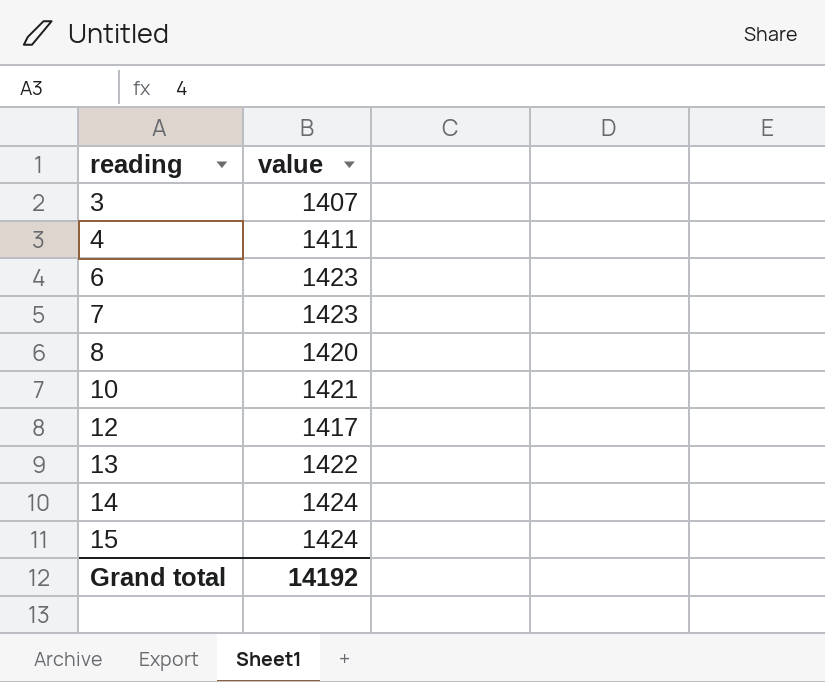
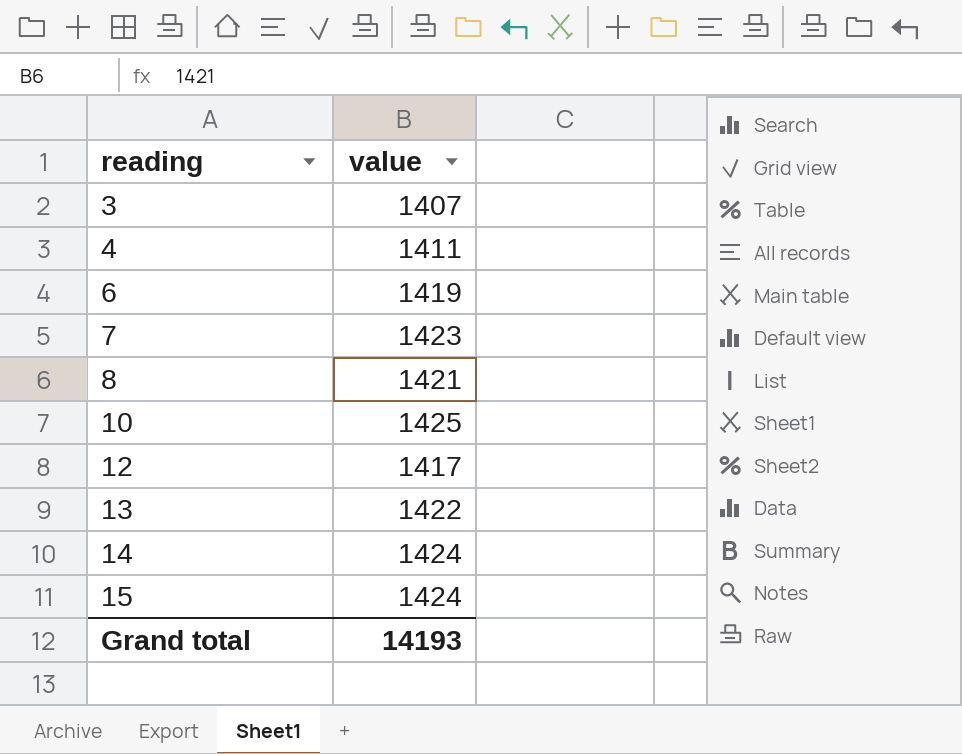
6 | value: 1423 -> 1419
8 | value: 1420 -> 1421
10 | value: 1421 -> 1425
Grand total | value: 14192 -> 14193

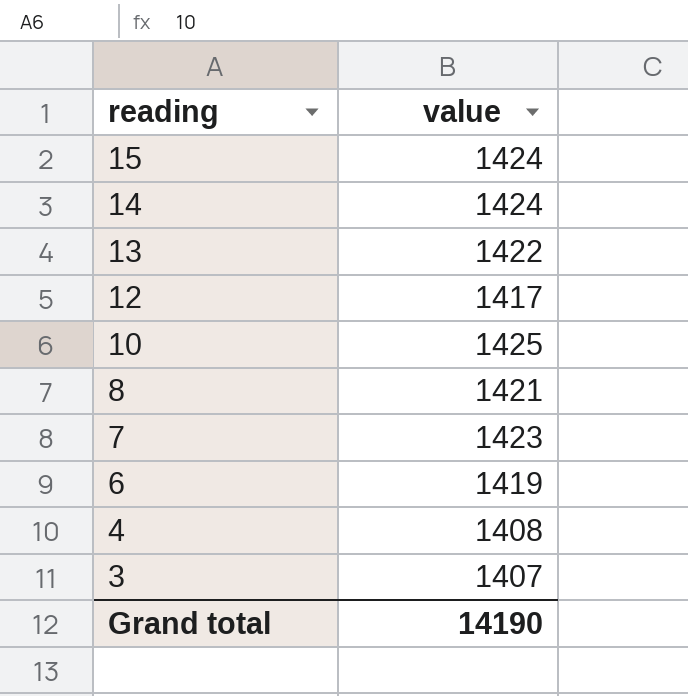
row order: reading ascending -> reading descending
4 | value: 1411 -> 1408
Grand total | value: 14193 -> 14190

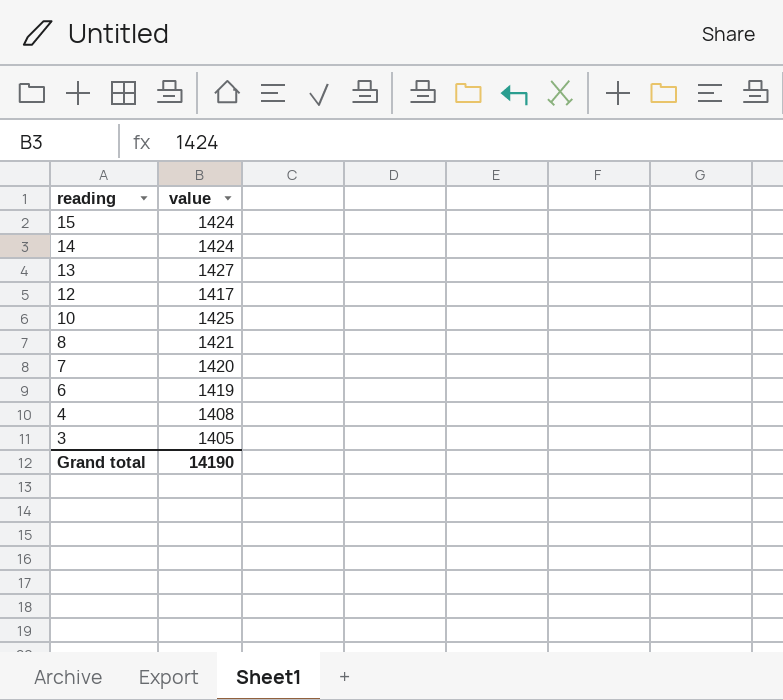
13 | value: 1422 -> 1427
7 | value: 1423 -> 1420
3 | value: 1407 -> 1405

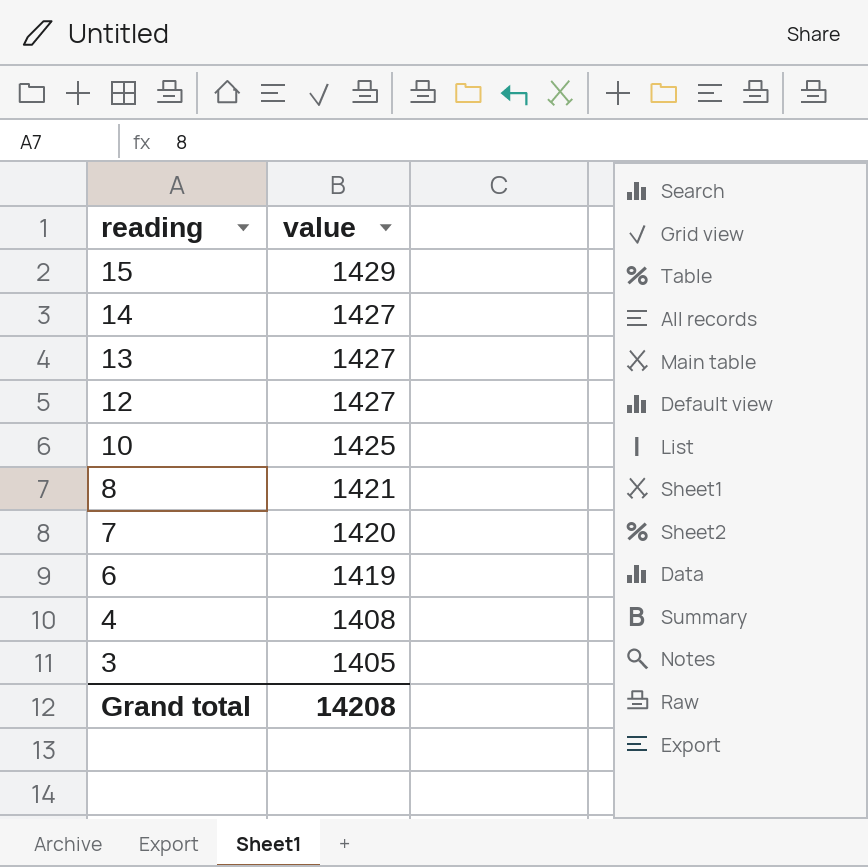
15 | value: 1424 -> 1429
14 | value: 1424 -> 1427
12 | value: 1417 -> 1427
Grand total | value: 14190 -> 14208

